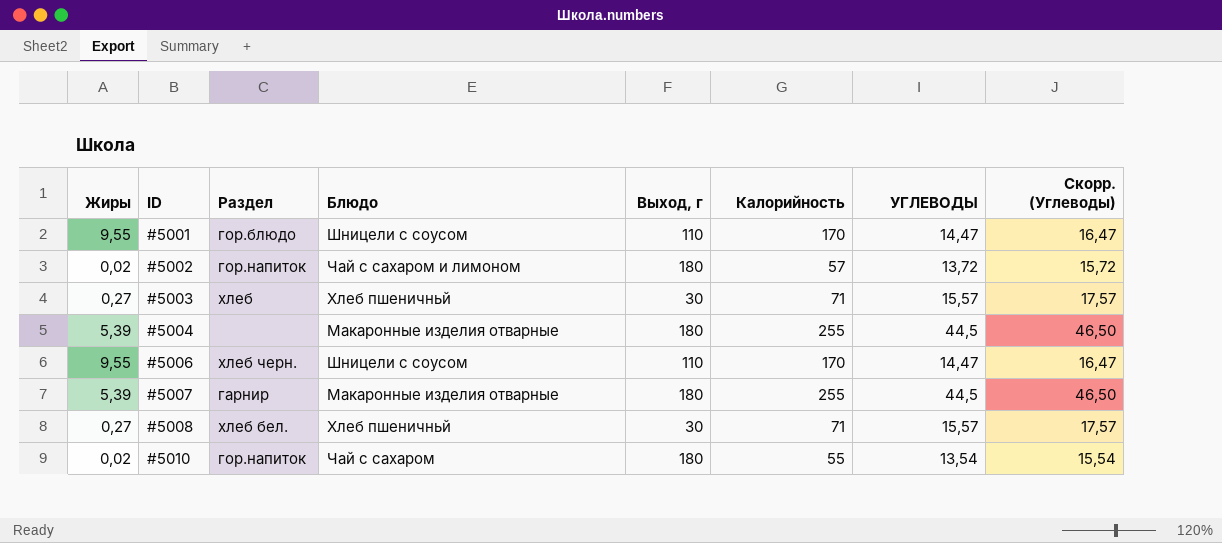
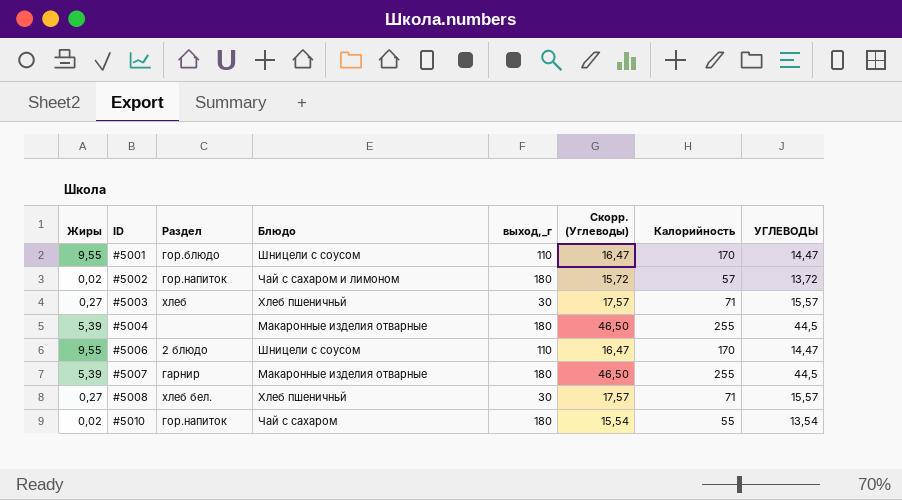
column name: Выход, г -> выход,_г
column Скорр. (Углеводы) | position: 8 -> 6
#5006 | Раздел: хлеб черн. -> 2 блюдо

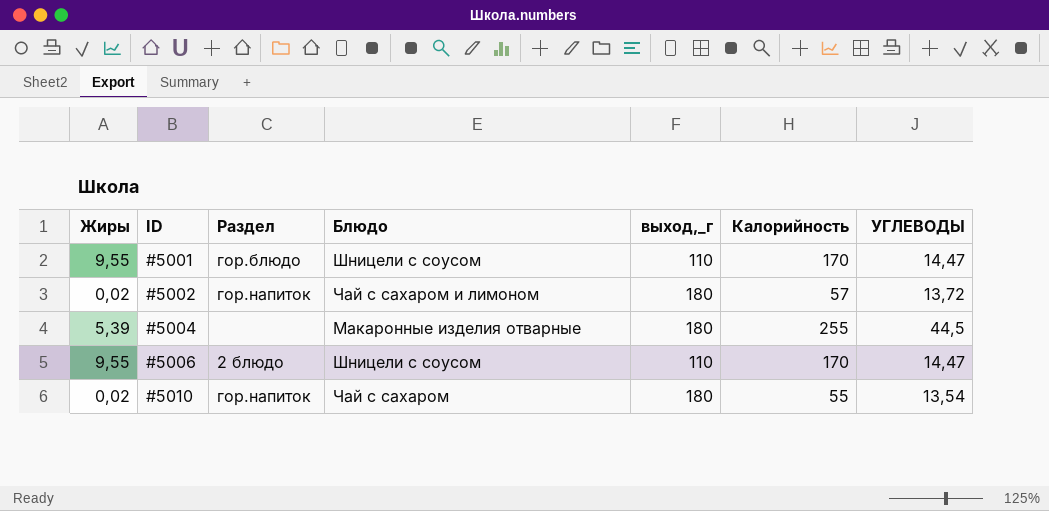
column Скорр. (Углеводы) | formula: [УГЛЕВОДЫ] + 2 -> none
row #5003: 0,27 | хлеб | Хлеб пшеничньй | 30 | 17,57 | 71 | 15,57 -> none
row #5007: 5,39 | гарнир | Макаронные изделия отварные | 180 | 46,50 | 255 | 44,5 -> none
row #5008: 0,27 | хлеб бел. | Хлеб пшеничньй | 30 | 17,57 | 71 | 15,57 -> none

